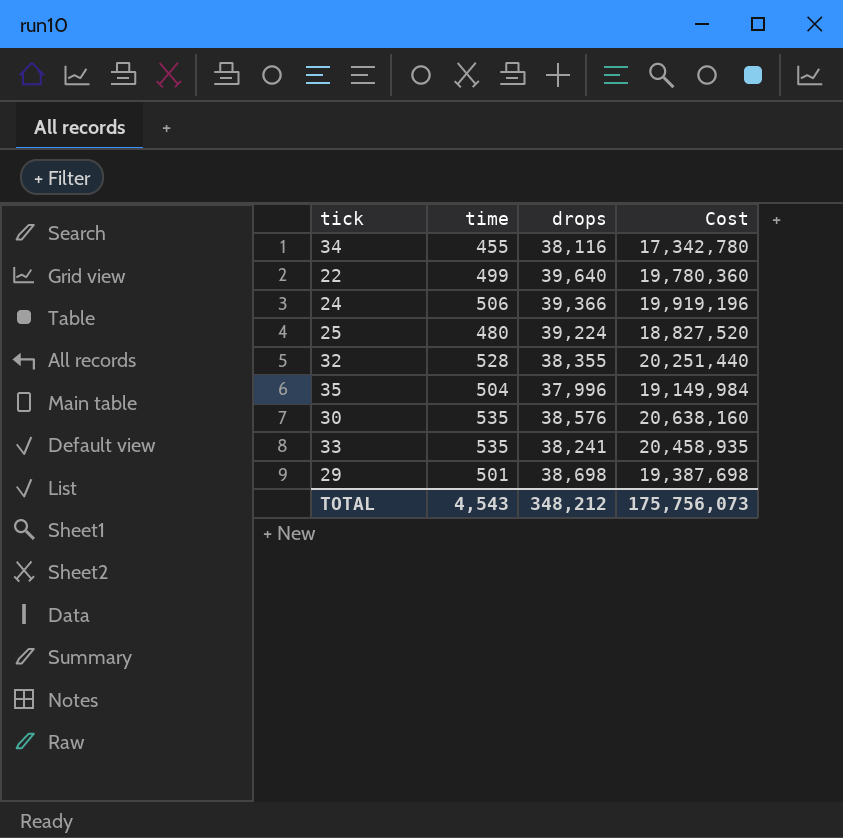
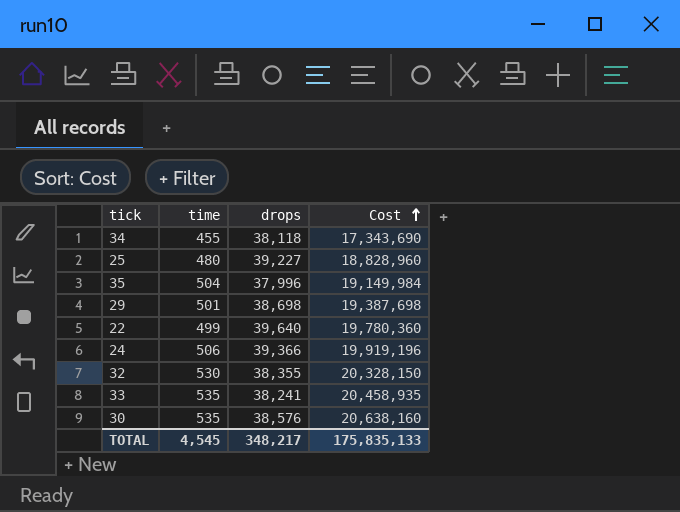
row order: none -> Cost ascending
34 | drops: 38,116 -> 38,118
34 | Cost: 17,342,780 -> 17,343,690
25 | drops: 39,224 -> 39,227
25 | Cost: 18,827,520 -> 18,828,960
32 | time: 528 -> 530
32 | Cost: 20,251,440 -> 20,328,150
TOTAL | time: 4,543 -> 4,545
TOTAL | drops: 348,212 -> 348,217
TOTAL | Cost: 175,756,073 -> 175,835,133

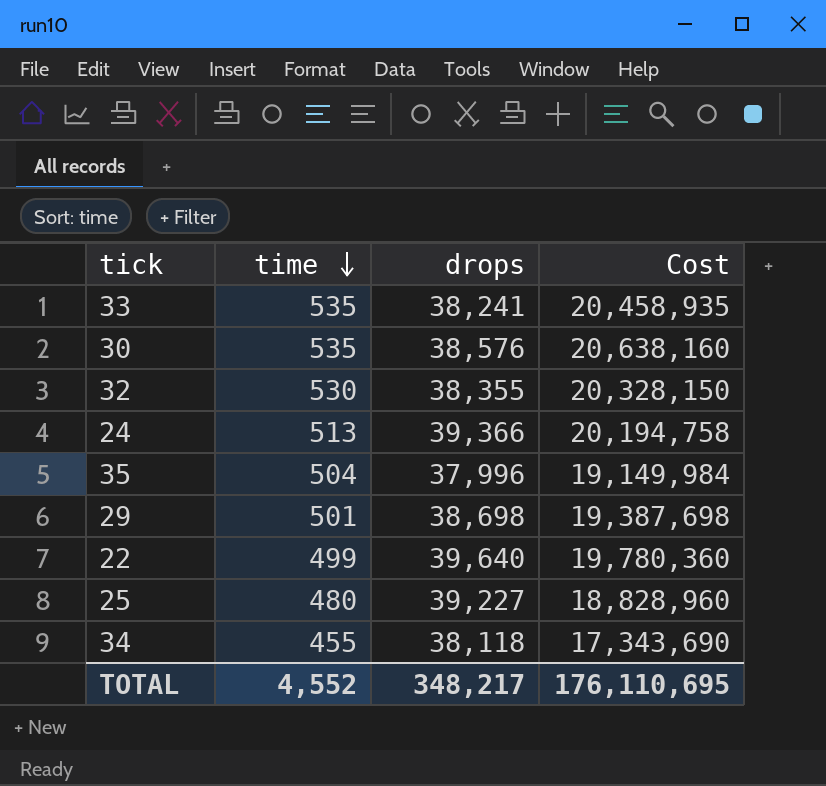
row order: Cost ascending -> time descending
24 | time: 506 -> 513
24 | Cost: 19,919,196 -> 20,194,758
TOTAL | time: 4,545 -> 4,552
TOTAL | Cost: 175,835,133 -> 176,110,695

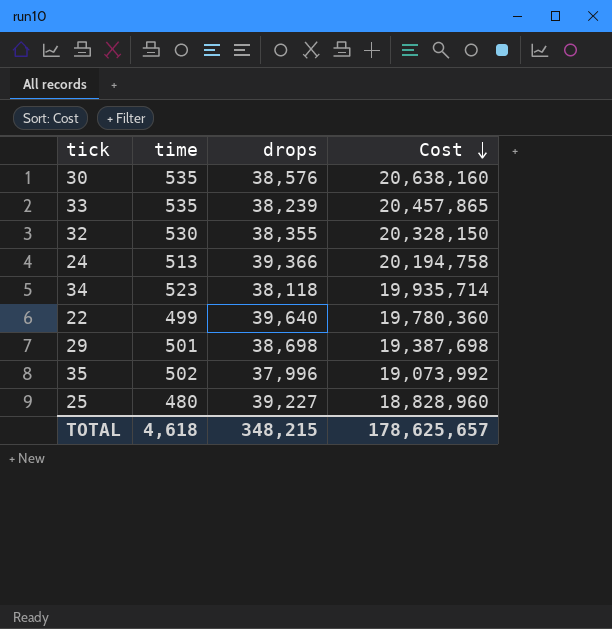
row order: time descending -> Cost descending
33 | drops: 38,241 -> 38,239
33 | Cost: 20,458,935 -> 20,457,865
34 | time: 455 -> 523
34 | Cost: 17,343,690 -> 19,935,714
35 | time: 504 -> 502
35 | Cost: 19,149,984 -> 19,073,992
TOTAL | time: 4,552 -> 4,618
TOTAL | drops: 348,217 -> 348,215
TOTAL | Cost: 176,110,695 -> 178,625,657

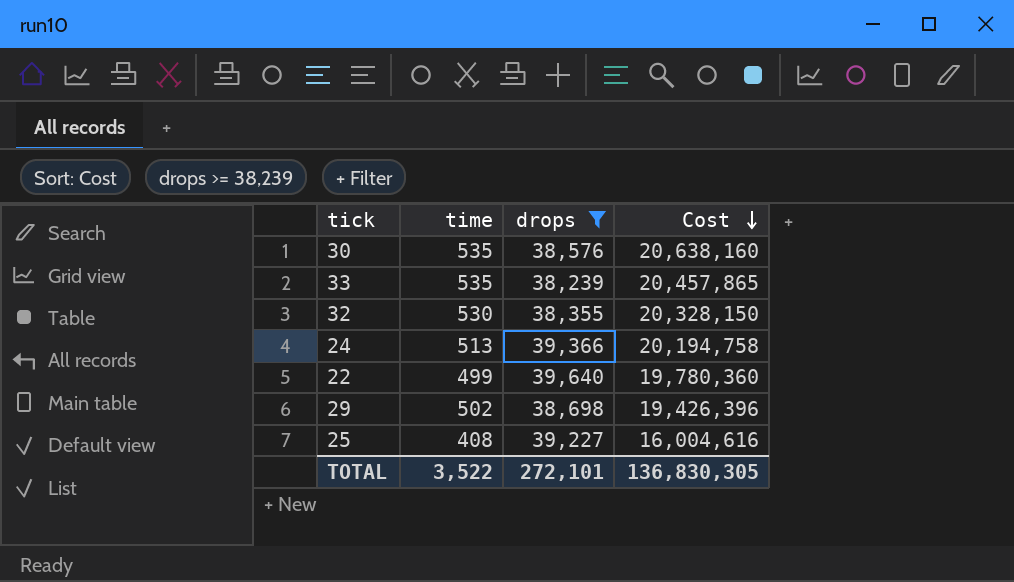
filter: none -> drops >= 38,239
29 | time: 501 -> 502
29 | Cost: 19,387,698 -> 19,426,396
25 | time: 480 -> 408
25 | Cost: 18,828,960 -> 16,004,616
TOTAL | time: 4,618 -> 3,522
TOTAL | drops: 348,215 -> 272,101
TOTAL | Cost: 178,625,657 -> 136,830,305

